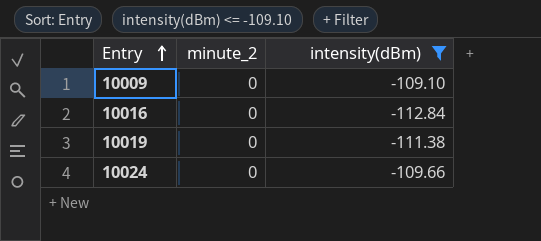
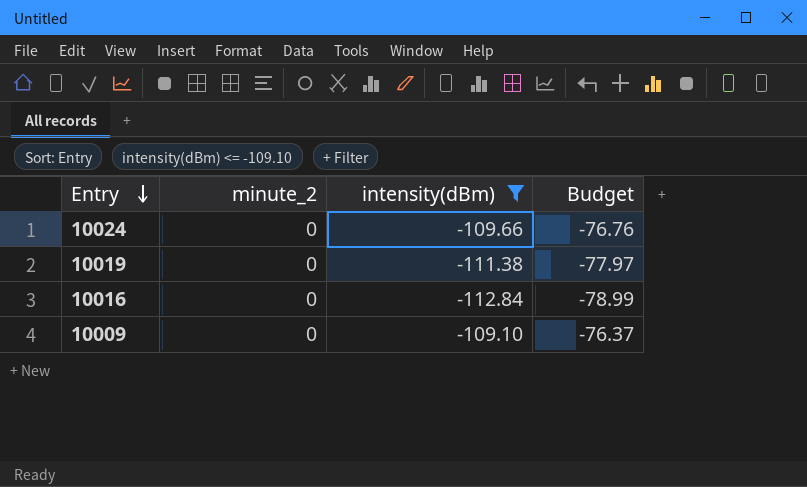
row order: Entry ascending -> Entry descending
column Budget | formula: none -> [intensity(dBm)] * 0.7

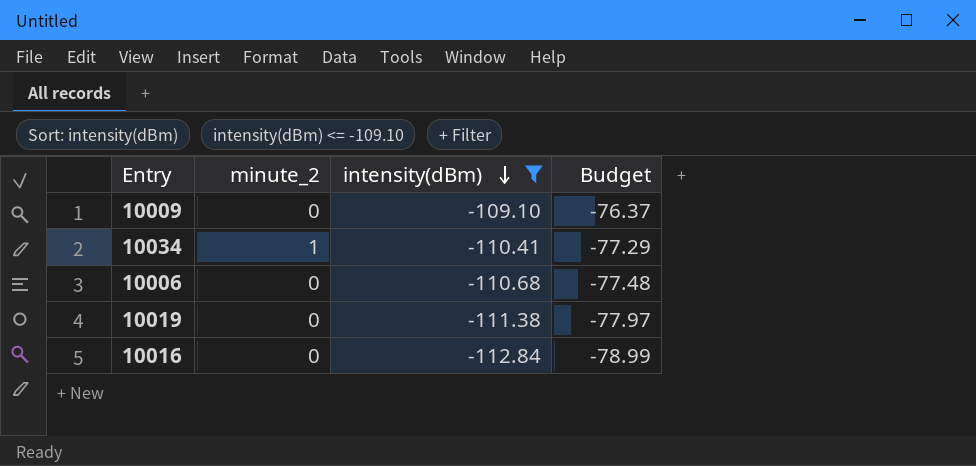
row order: Entry descending -> intensity(dBm) descending
row 10024: 0 | -109.66 | -76.76 -> none
row 10034: none -> 1 | -110.41 | -77.29
row 10006: none -> 0 | -110.68 | -77.48

